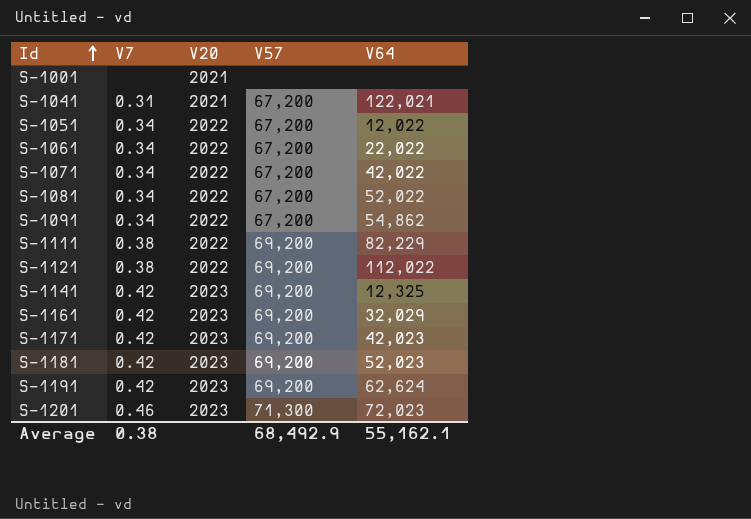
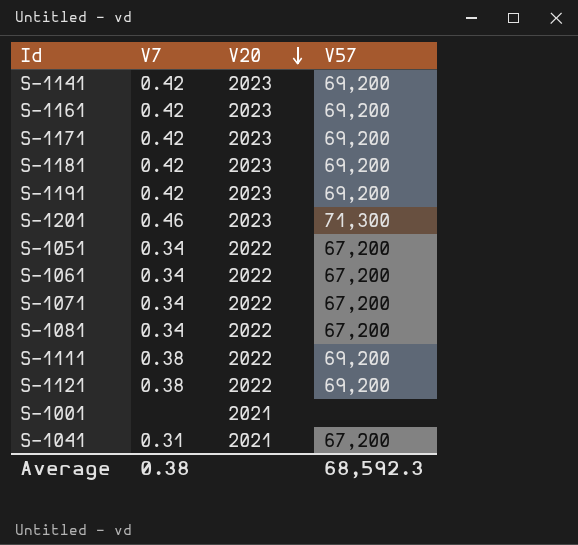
row order: Id ascending -> V20 descending
column V64 | position: 5 -> none
row S-1091: 0.34 | 2022 | 67,200 | 54,862 -> none
Average | V57: 68,492.9 -> 68,592.3

